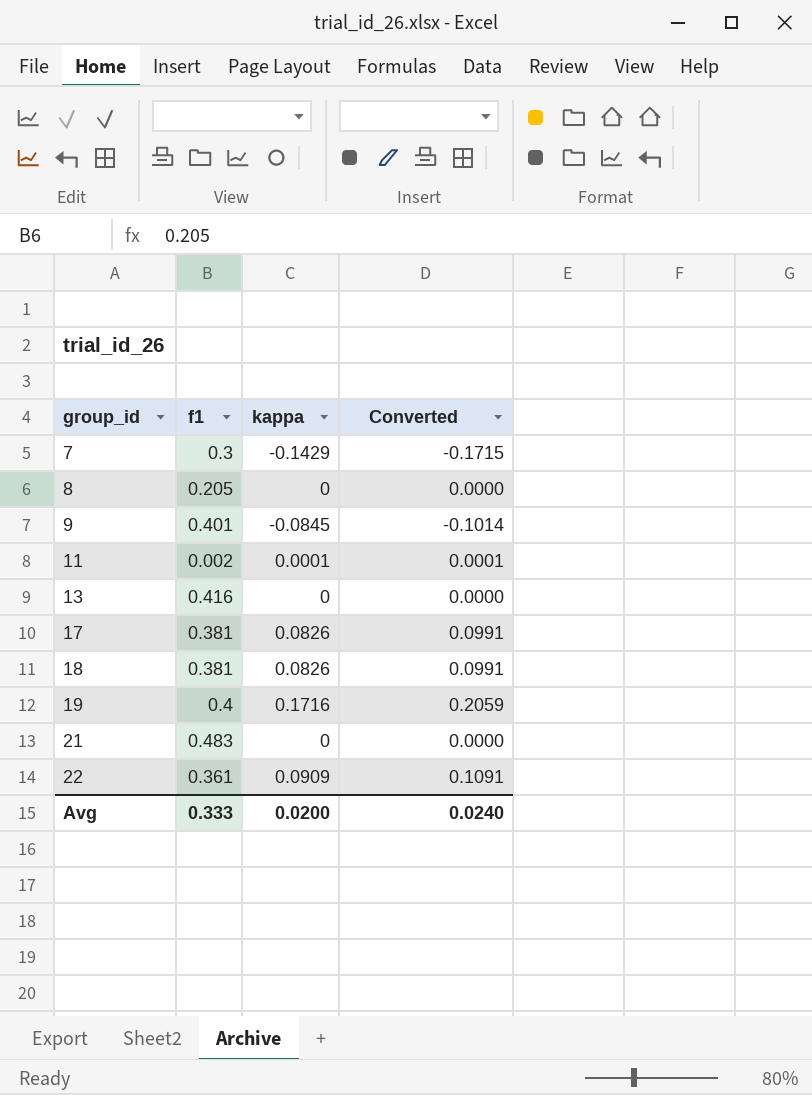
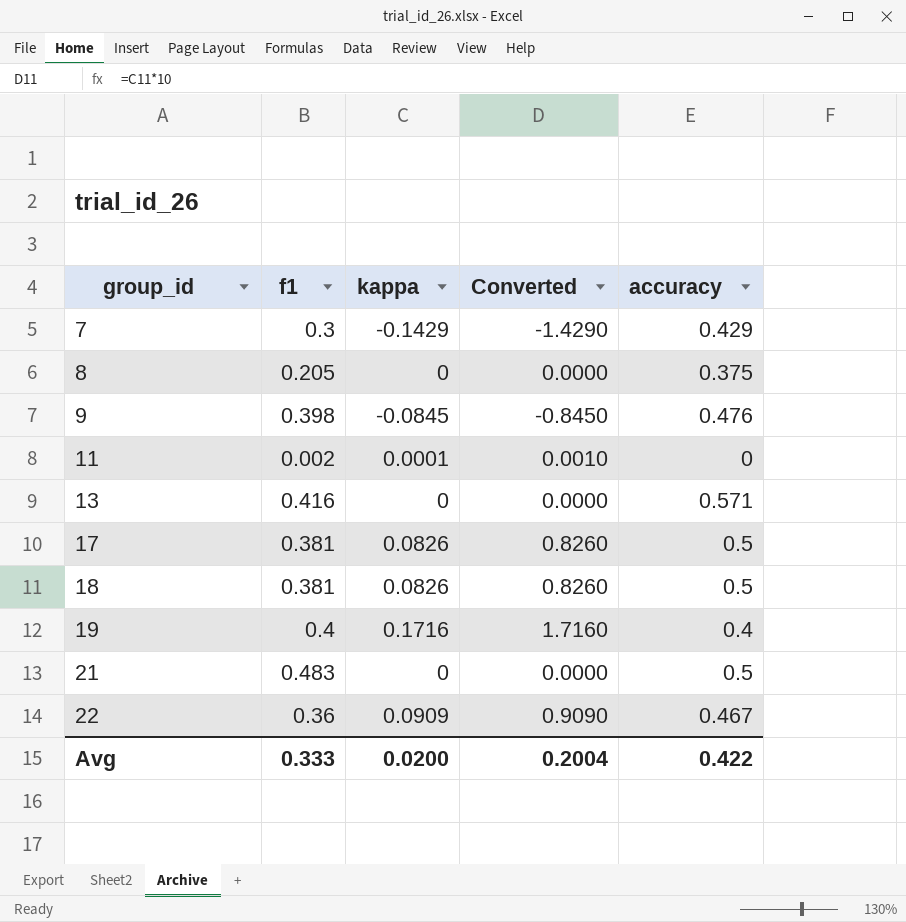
column Converted | formula: [kappa] * 1.2 -> [kappa] * 10
column accuracy | position: none -> 5
9 | f1: 0.401 -> 0.398
22 | f1: 0.361 -> 0.36
Avg | Converted: 0.0240 -> 0.2004

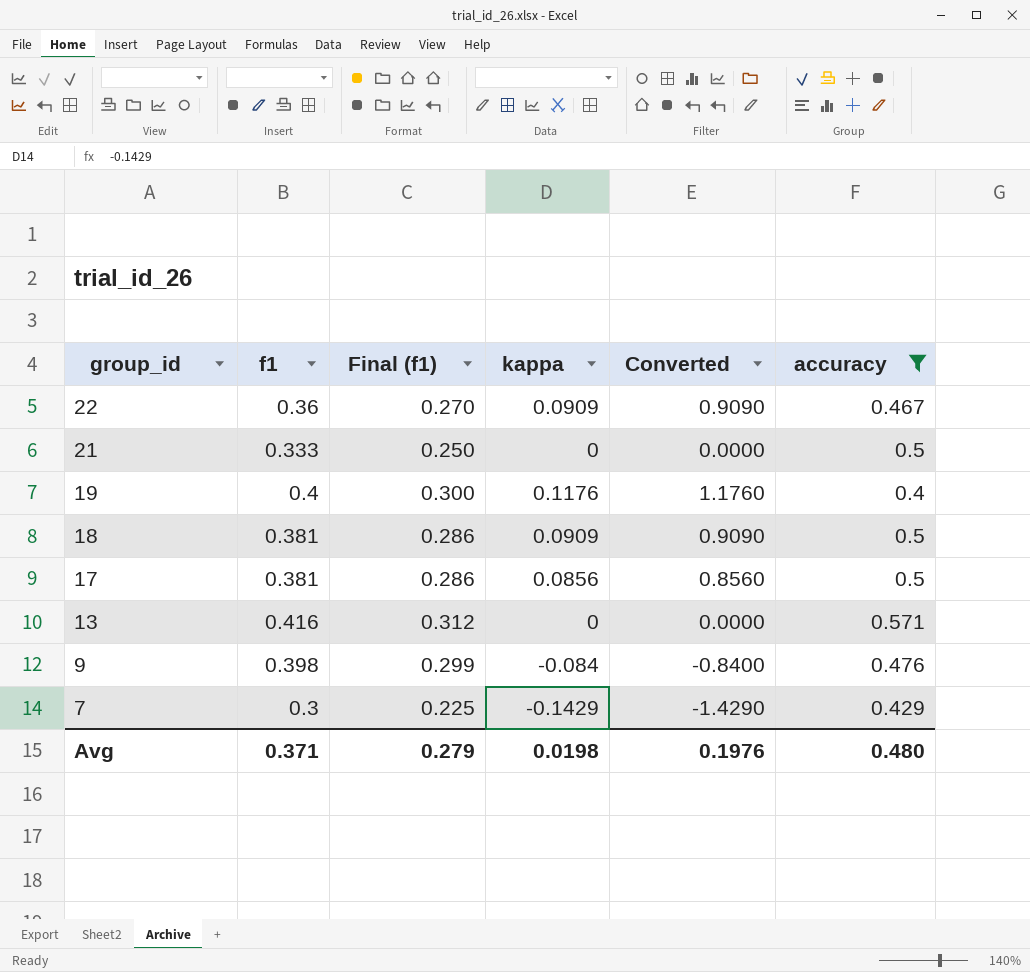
filter: none -> accuracy >= 0.4
row order: group_id ascending -> group_id descending
column Final (f1) | formula: none -> [f1] * 0.75
21 | f1: 0.483 -> 0.333
19 | kappa: 0.1716 -> 0.1176
19 | Converted: 1.7160 -> 1.1760
18 | kappa: 0.0826 -> 0.0909
18 | Converted: 0.8260 -> 0.9090
17 | kappa: 0.0826 -> 0.0856
17 | Converted: 0.8260 -> 0.8560
9 | kappa: -0.0845 -> -0.084
9 | Converted: -0.8450 -> -0.8400
Avg | f1: 0.333 -> 0.371
Avg | kappa: 0.0200 -> 0.0198
Avg | Converted: 0.2004 -> 0.1976
Avg | accuracy: 0.422 -> 0.480

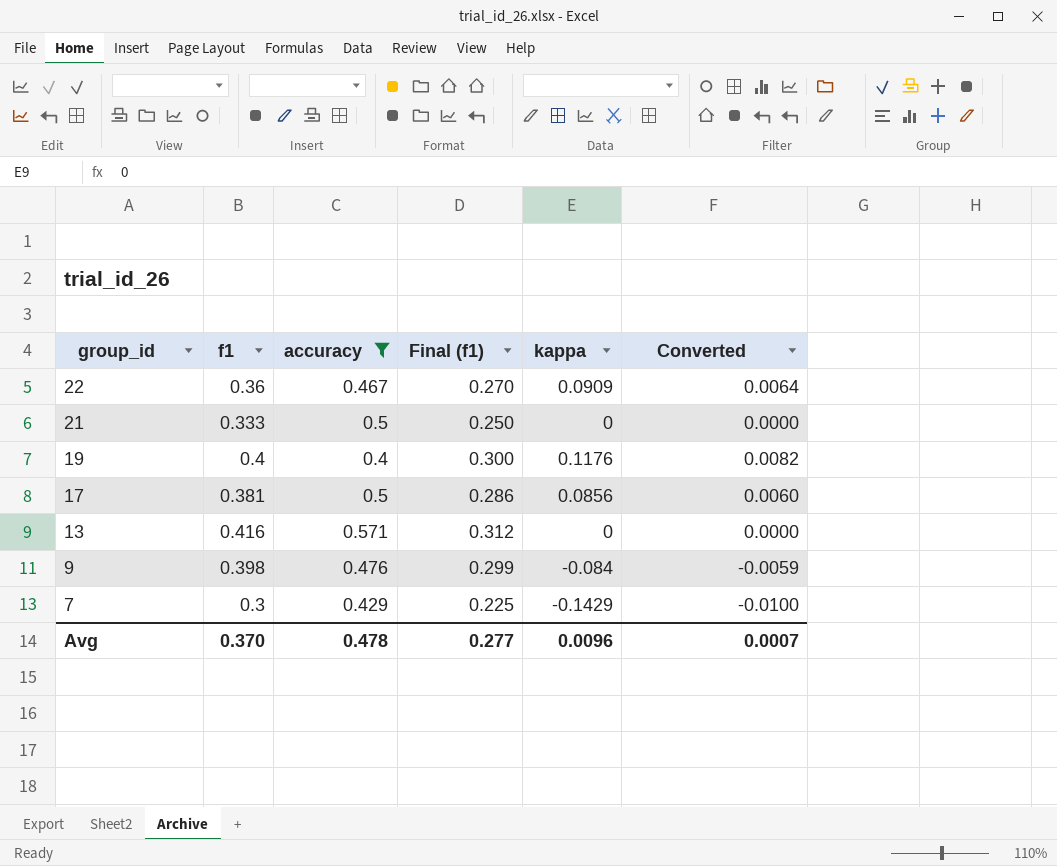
column accuracy | position: 6 -> 3
column Converted | formula: [kappa] * 10 -> [kappa] * 0.07
row 18: 0.381 | 0.286 | 0.0909 | 0.9090 | 0.5 -> none
Avg | f1: 0.371 -> 0.370
Avg | accuracy: 0.480 -> 0.478
Avg | Final (f1): 0.279 -> 0.277
Avg | kappa: 0.0198 -> 0.0096
Avg | Converted: 0.1976 -> 0.0007

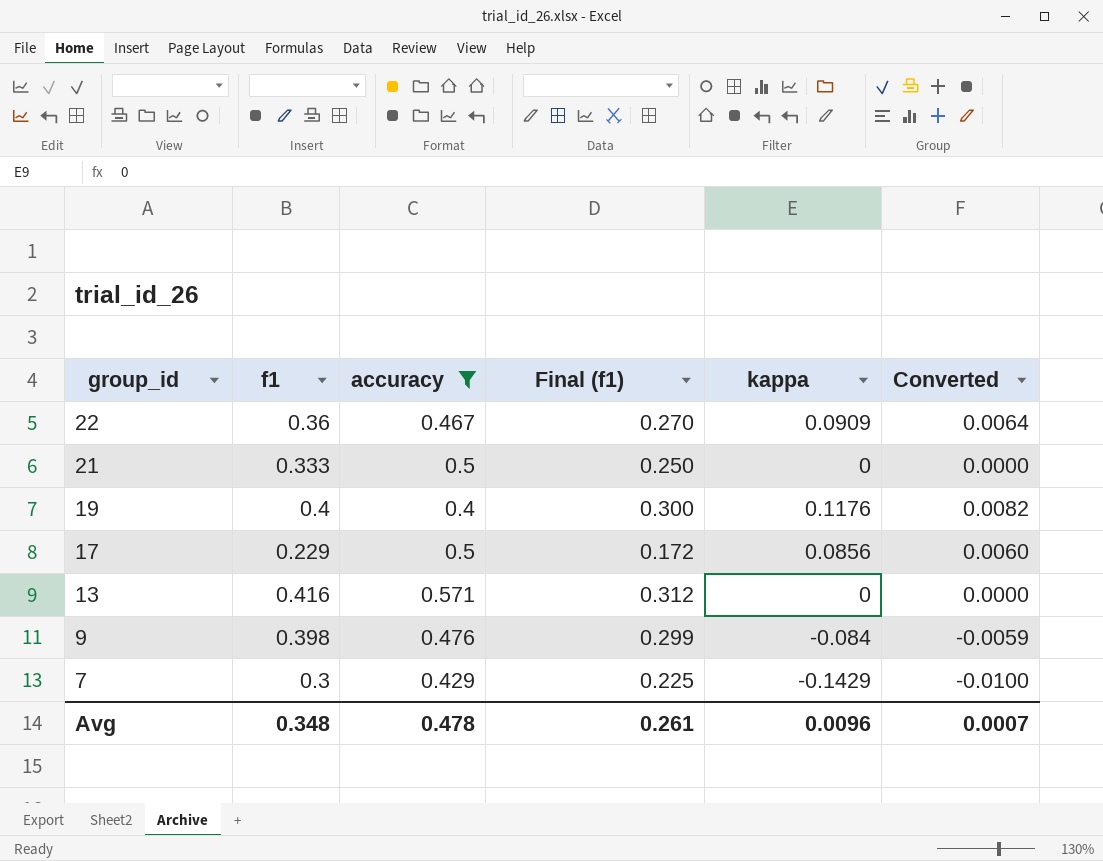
17 | f1: 0.381 -> 0.229
17 | Final (f1): 0.286 -> 0.172
Avg | f1: 0.370 -> 0.348
Avg | Final (f1): 0.277 -> 0.261

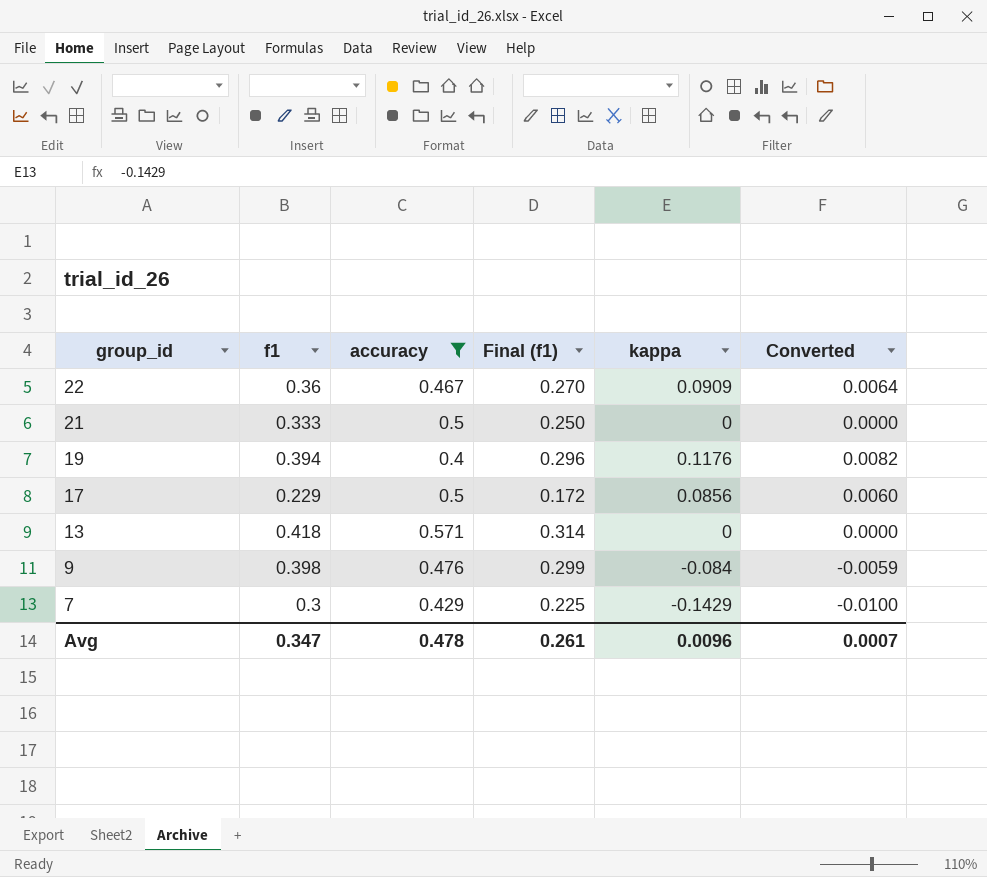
19 | f1: 0.4 -> 0.394
19 | Final (f1): 0.300 -> 0.296
13 | f1: 0.416 -> 0.418
13 | Final (f1): 0.312 -> 0.314
Avg | f1: 0.348 -> 0.347

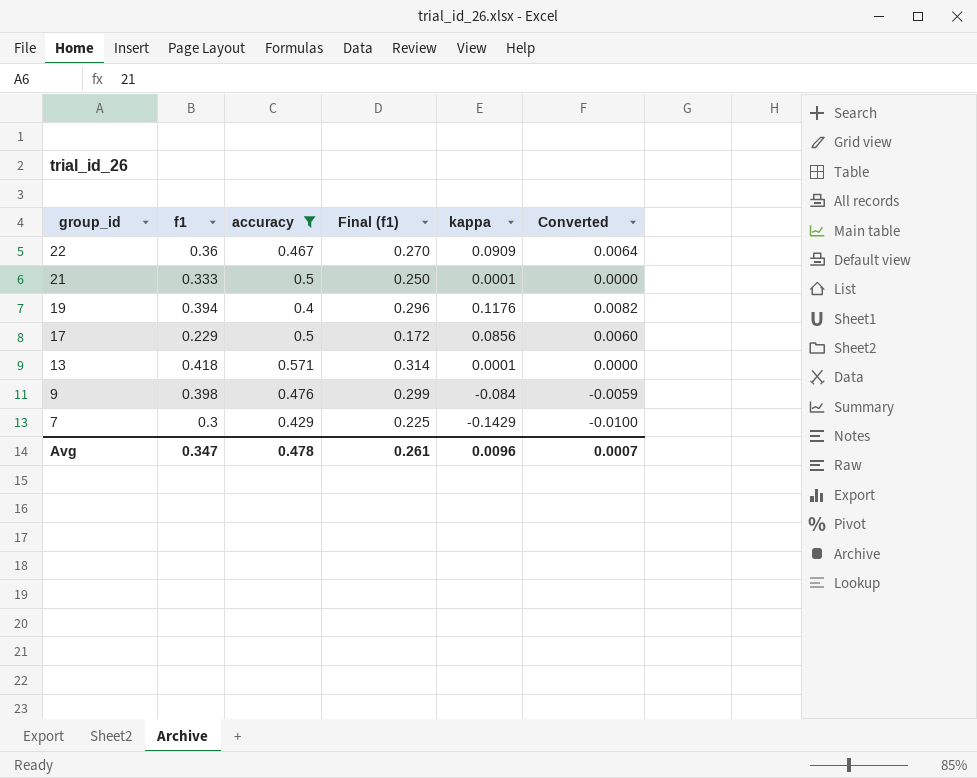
21 | kappa: 0 -> 0.0001
13 | kappa: 0 -> 0.0001

